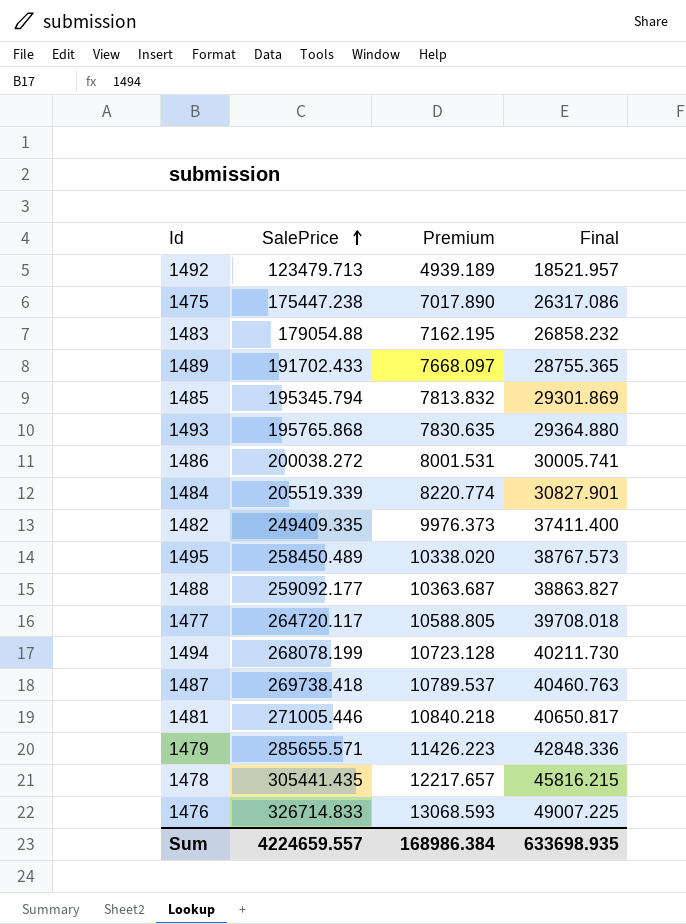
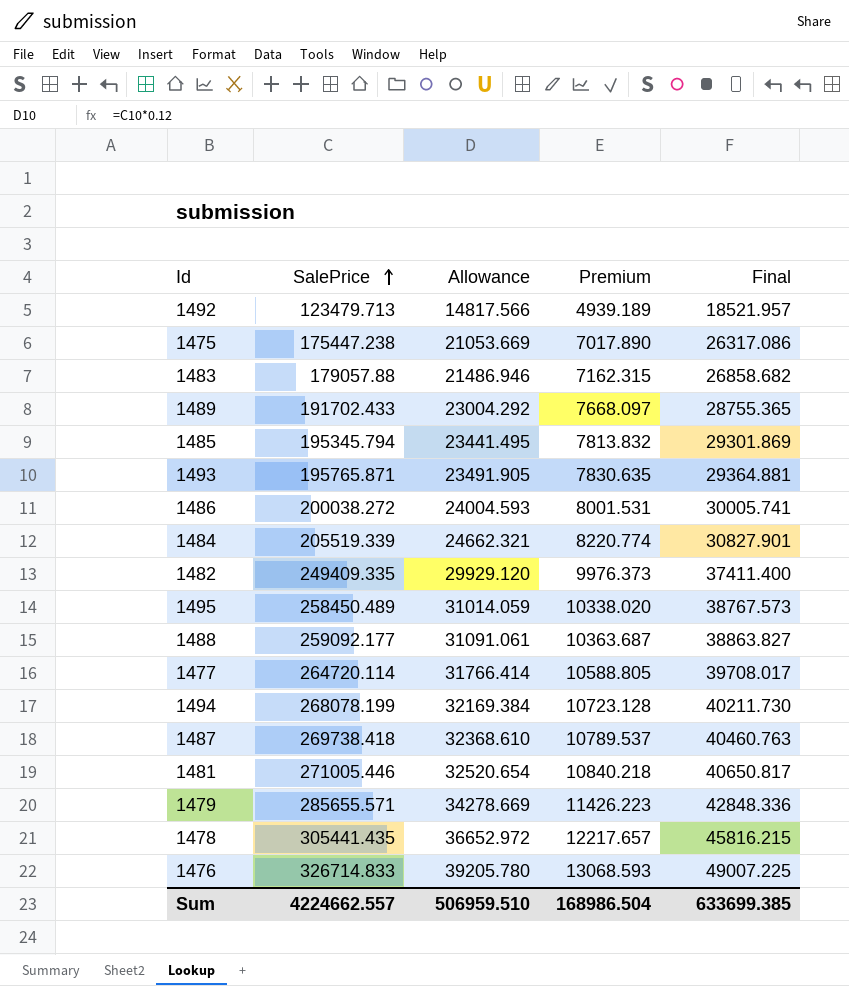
column Allowance | formula: none -> [SalePrice] * 0.12
1483 | SalePrice: 179054.88 -> 179057.88
1483 | Premium: 7162.195 -> 7162.315
1483 | Final: 26858.232 -> 26858.682
1493 | SalePrice: 195765.868 -> 195765.871
1493 | Final: 29364.880 -> 29364.881
1477 | SalePrice: 264720.117 -> 264720.114
1477 | Final: 39708.018 -> 39708.017
Sum | SalePrice: 4224659.557 -> 4224662.557
Sum | Premium: 168986.384 -> 168986.504
Sum | Final: 633698.935 -> 633699.385

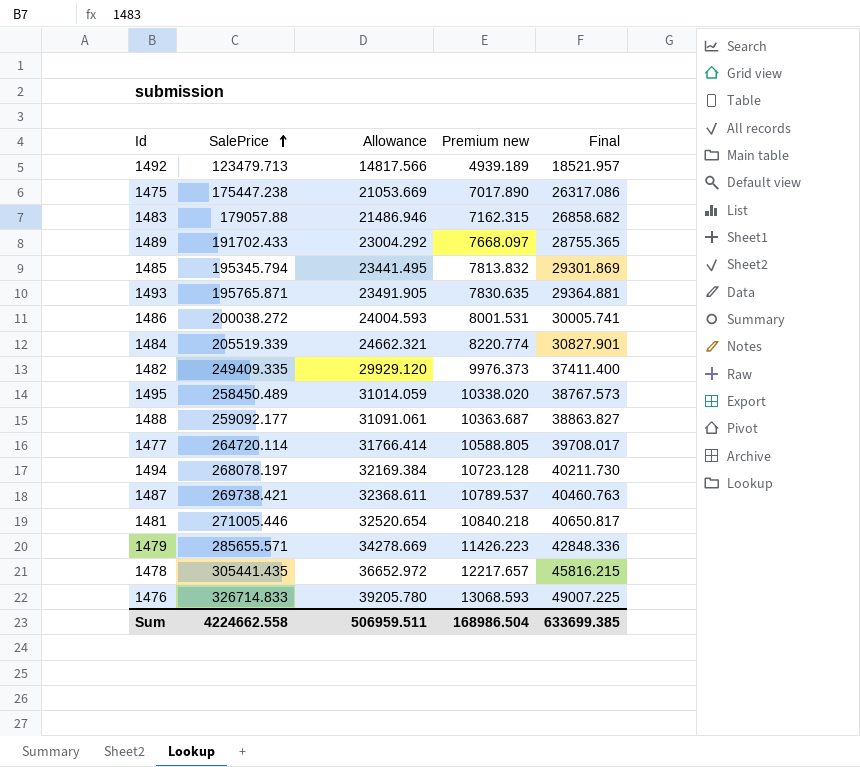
column name: Premium -> Premium new
1494 | SalePrice: 268078.199 -> 268078.197
1487 | SalePrice: 269738.418 -> 269738.421
1487 | Allowance: 32368.610 -> 32368.611
Sum | SalePrice: 4224662.557 -> 4224662.558
Sum | Allowance: 506959.510 -> 506959.511

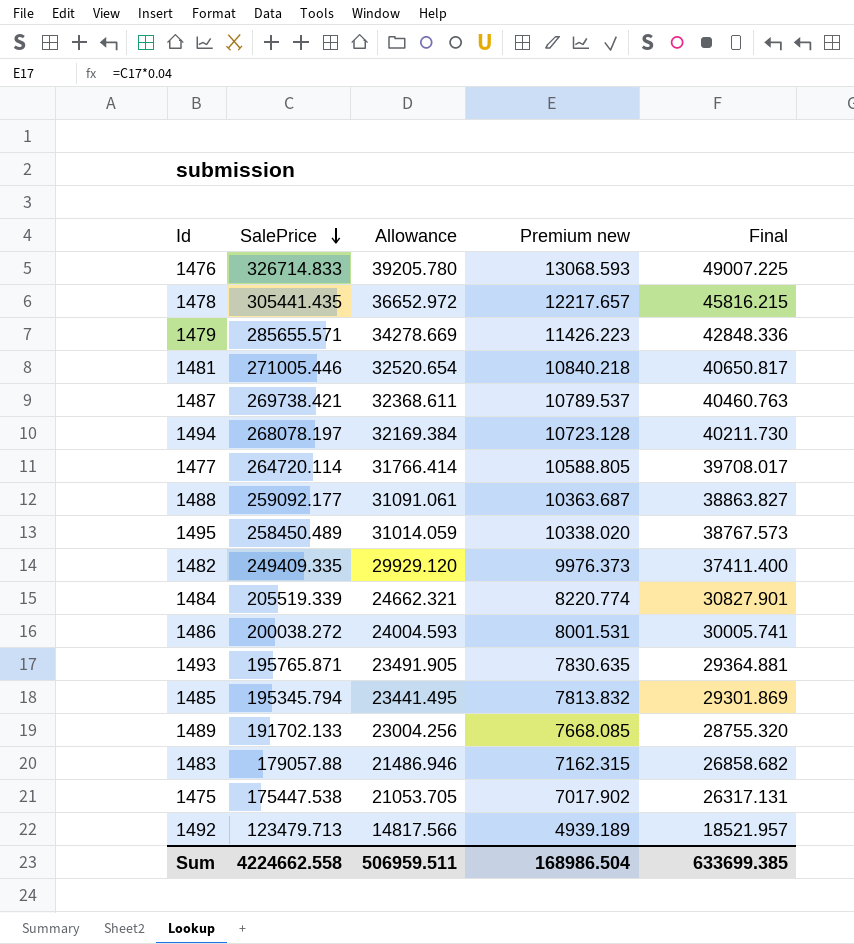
row order: SalePrice ascending -> SalePrice descending
1489 | SalePrice: 191702.433 -> 191702.133
1489 | Allowance: 23004.292 -> 23004.256
1489 | Premium new: 7668.097 -> 7668.085
1489 | Final: 28755.365 -> 28755.320
1475 | SalePrice: 175447.238 -> 175447.538
1475 | Allowance: 21053.669 -> 21053.705
1475 | Premium new: 7017.890 -> 7017.902
1475 | Final: 26317.086 -> 26317.131

